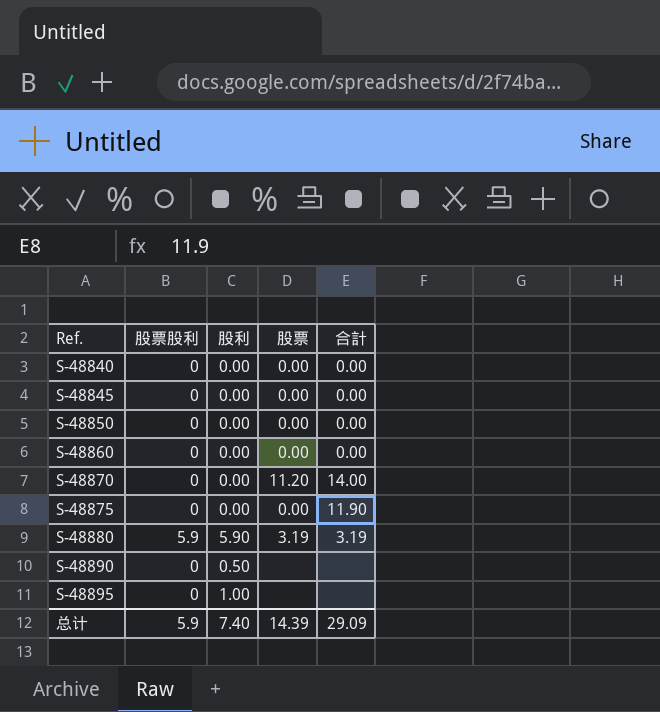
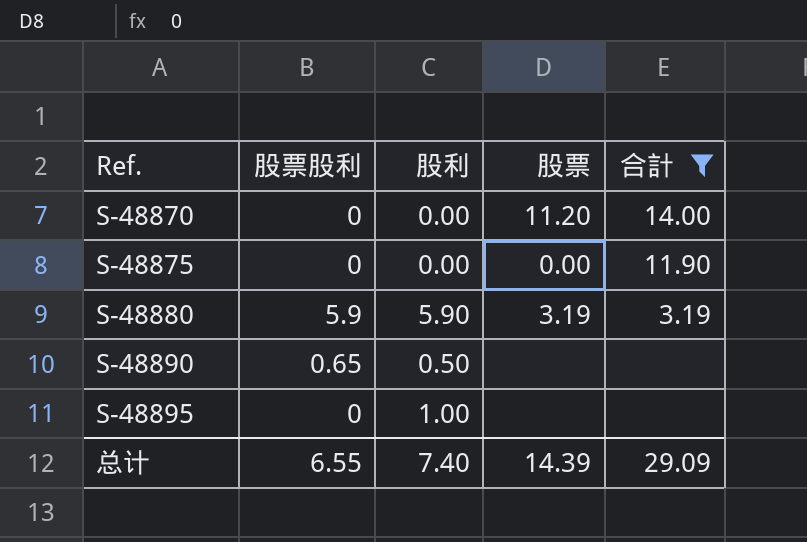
filter: none -> 合計 != 0.00
S-48890 | 股票股利: 0 -> 0.65
总计 | 股票股利: 5.9 -> 6.55

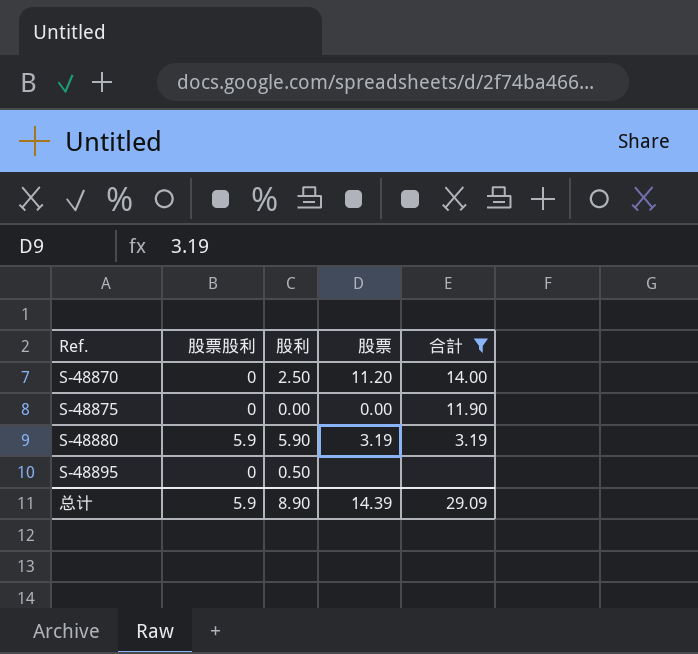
row S-48890: 0.65 | 0.50 | none | none -> none
S-48870 | 股利: 0.00 -> 2.50
S-48895 | 股利: 1.00 -> 0.50
总计 | 股票股利: 6.55 -> 5.9
总计 | 股利: 7.40 -> 8.90

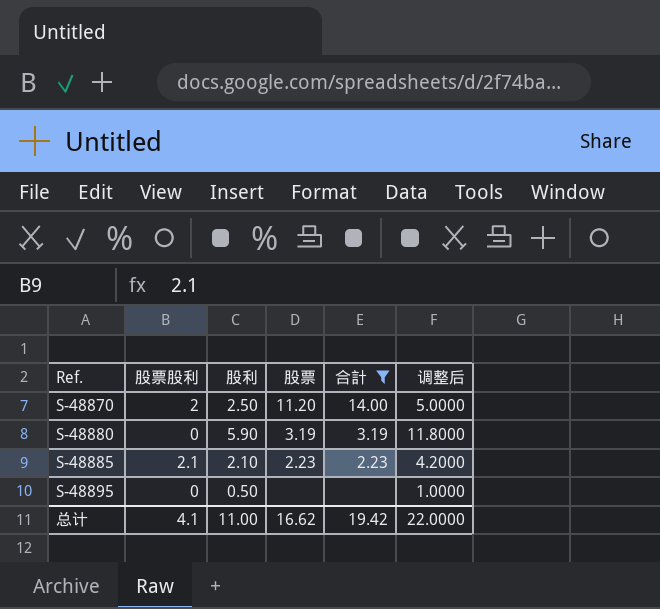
column 调整后 | formula: none -> [股利] * 2
row S-48875: 0 | 0.00 | 0.00 | 11.90 -> none
S-48870 | 股票股利: 0 -> 2
S-48880 | 股票股利: 5.9 -> 0
row S-48885: none -> 2.1 | 2.10 | 2.23 | 2.23 | 4.2000
总计 | 股票股利: 5.9 -> 4.1
总计 | 股利: 8.90 -> 11.00
总计 | 股票: 14.39 -> 16.62
总计 | 合計: 29.09 -> 19.42

